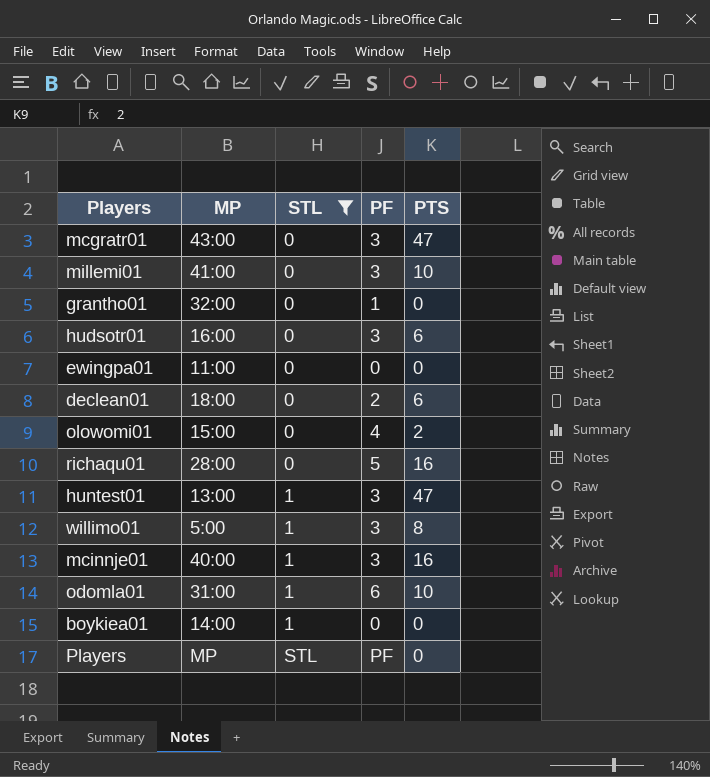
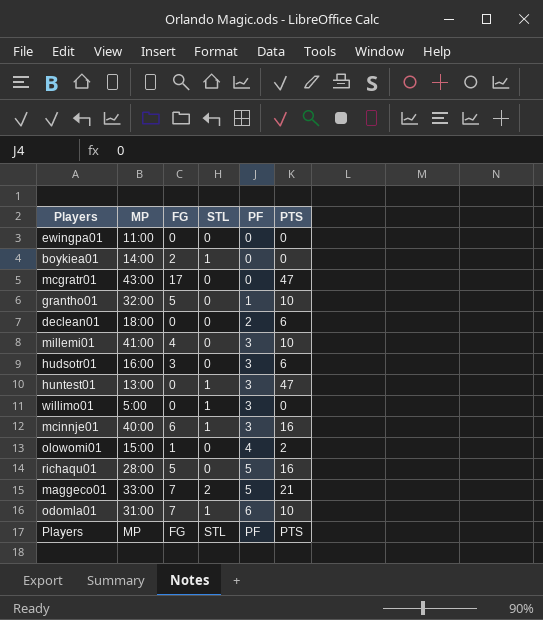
filter: STL != 2 -> none
row order: STL ascending -> PF ascending
column FG | position: none -> 3
mcgratr01 | PF: 3 -> 0
grantho01 | PTS: 0 -> 10
willimo01 | PTS: 8 -> 0
Players | PTS: 0 -> PTS

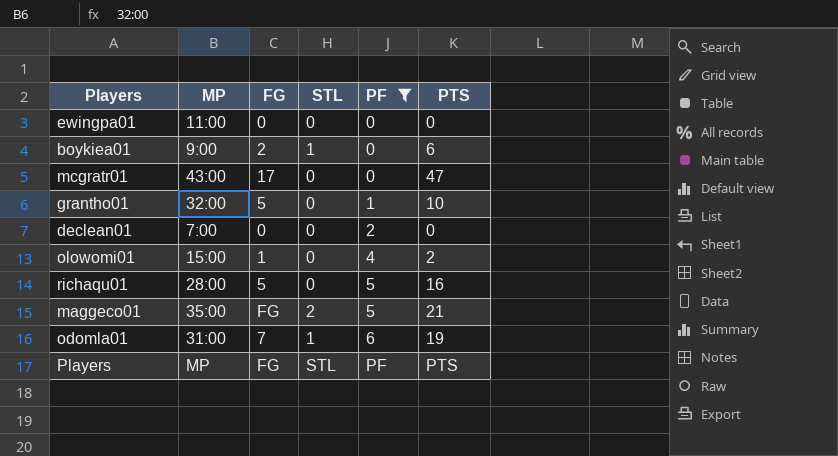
filter: none -> PF != 3
boykiea01 | MP: 14:00 -> 9:00
boykiea01 | PTS: 0 -> 6
declean01 | MP: 18:00 -> 7:00
declean01 | PTS: 6 -> 0
maggeco01 | MP: 33:00 -> 35:00
maggeco01 | FG: 7 -> FG
odomla01 | PTS: 10 -> 19

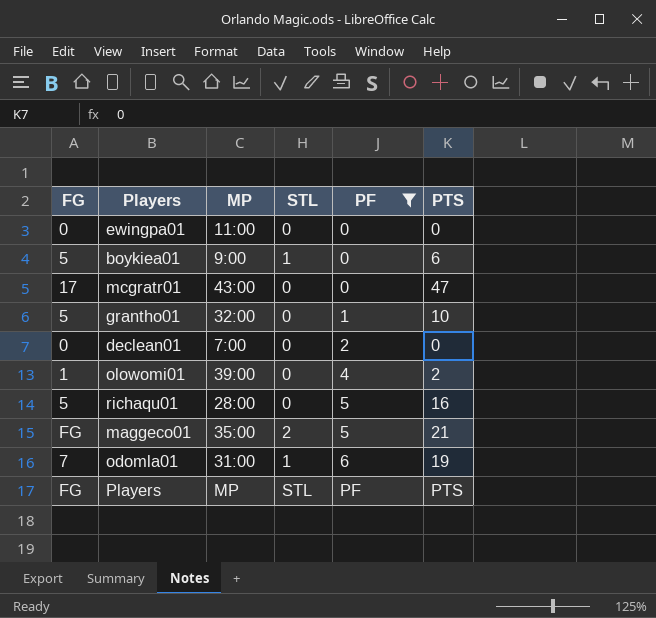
column FG | position: 3 -> 1
boykiea01 | FG: 2 -> 5
olowomi01 | MP: 15:00 -> 39:00

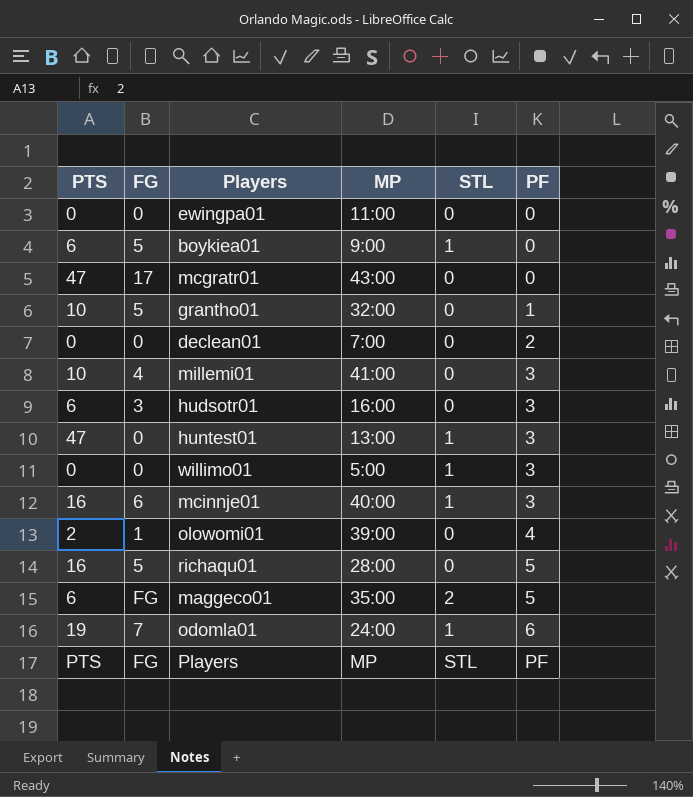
filter: PF != 3 -> none
column PTS | position: 6 -> 1
maggeco01 | PTS: 21 -> 6
odomla01 | MP: 31:00 -> 24:00

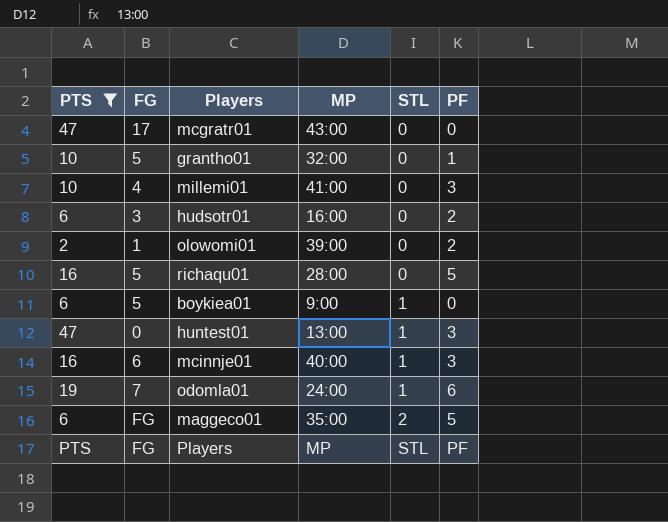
filter: none -> PTS != 0
row order: PF ascending -> STL ascending
hudsotr01 | PF: 3 -> 2
olowomi01 | PF: 4 -> 2

